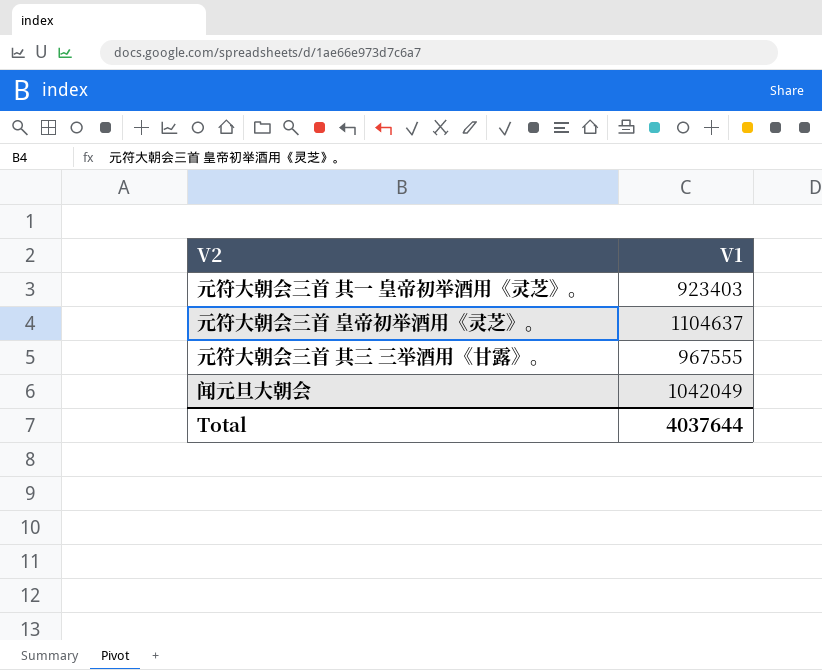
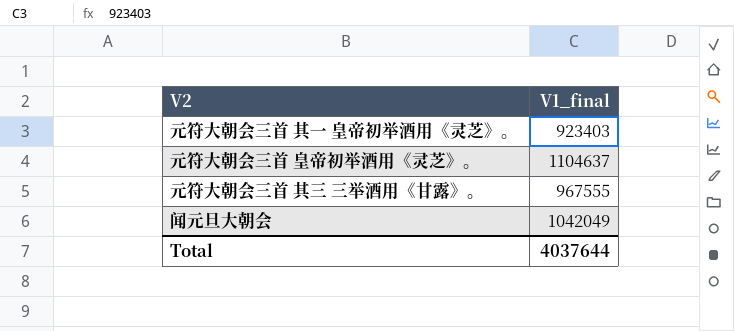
column name: V1 -> V1_final

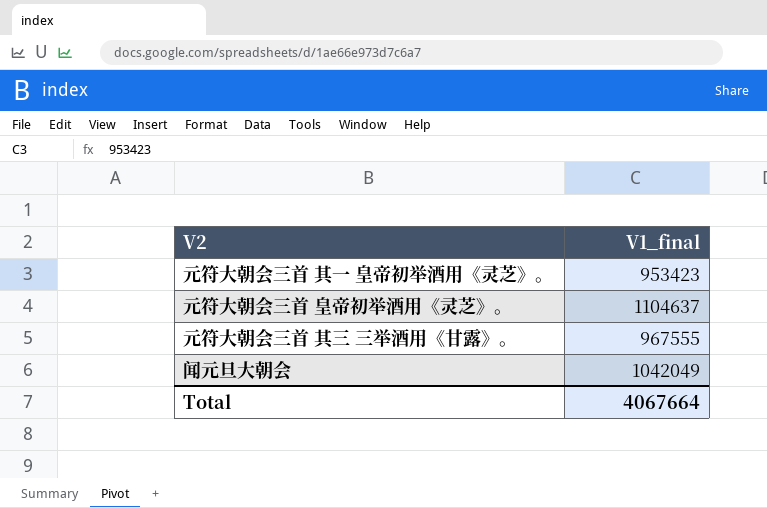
元符大朝会三首 其一 皇帝初举酒用《灵芝》。 | V1_final: 923403 -> 953423
Total | V1_final: 4037644 -> 4067664

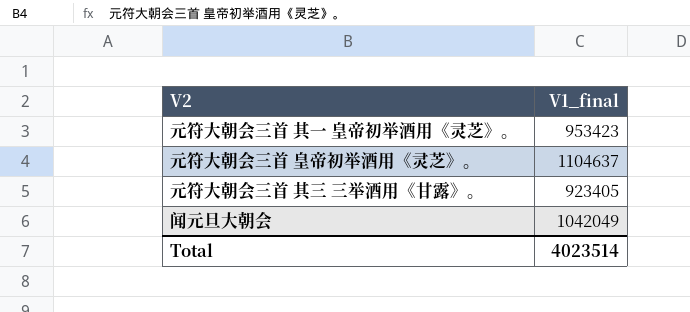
元符大朝会三首 其三 三举酒用《甘露》。 | V1_final: 967555 -> 923405
Total | V1_final: 4067664 -> 4023514

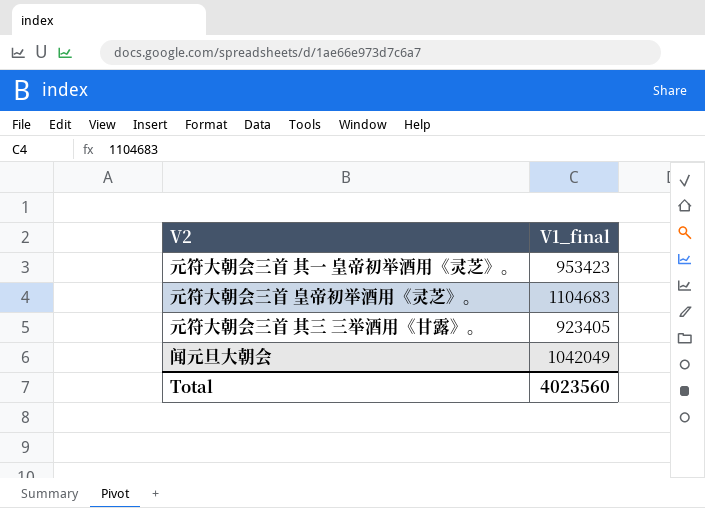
元符大朝会三首 皇帝初举酒用《灵芝》。 | V1_final: 1104637 -> 1104683
Total | V1_final: 4023514 -> 4023560

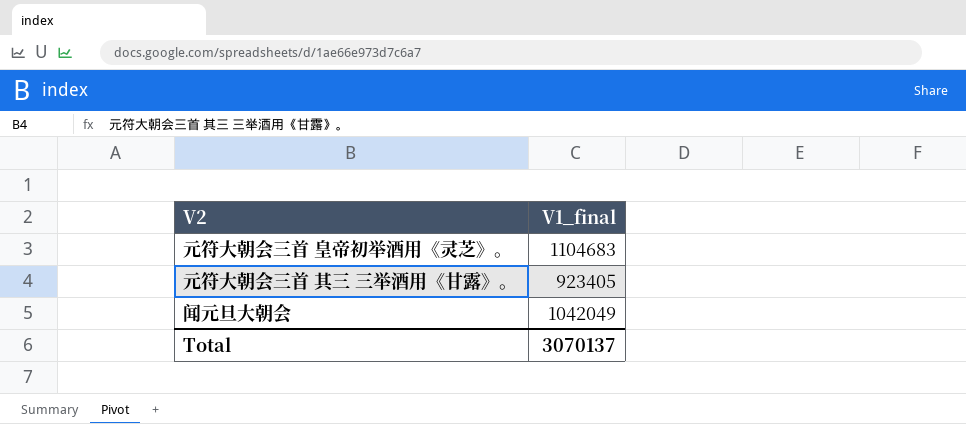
row 元符大朝会三首 其一 皇帝初举酒用《灵芝》。: 953423 -> none
Total | V1_final: 4023560 -> 3070137

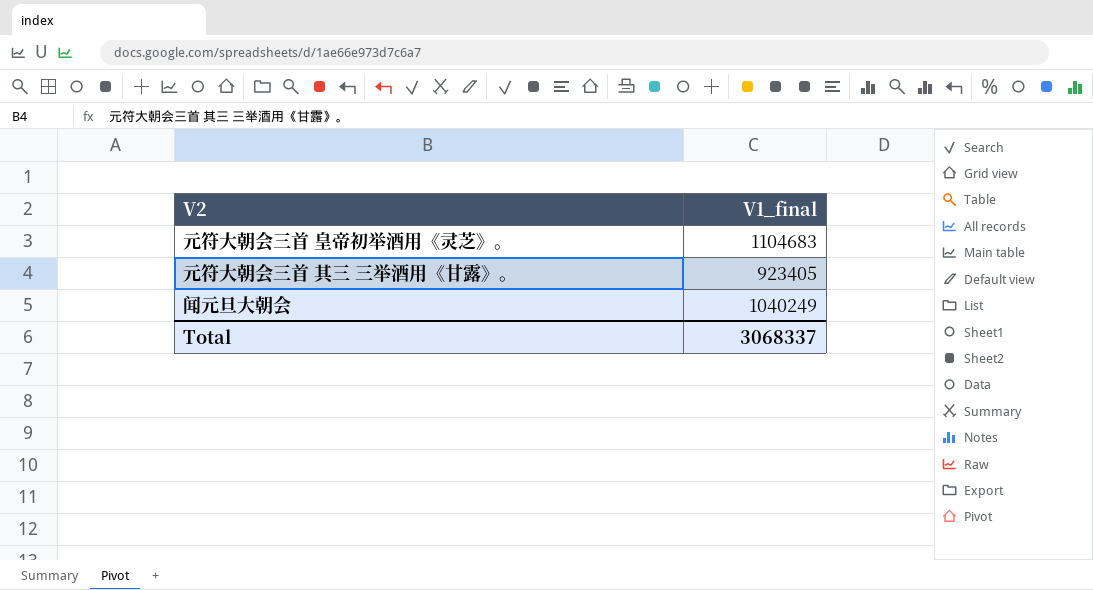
闻元旦大朝会 | V1_final: 1042049 -> 1040249
Total | V1_final: 3070137 -> 3068337

